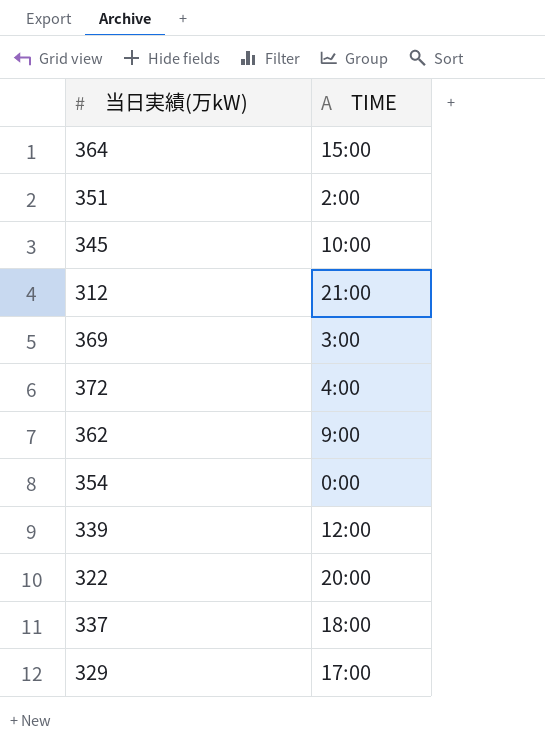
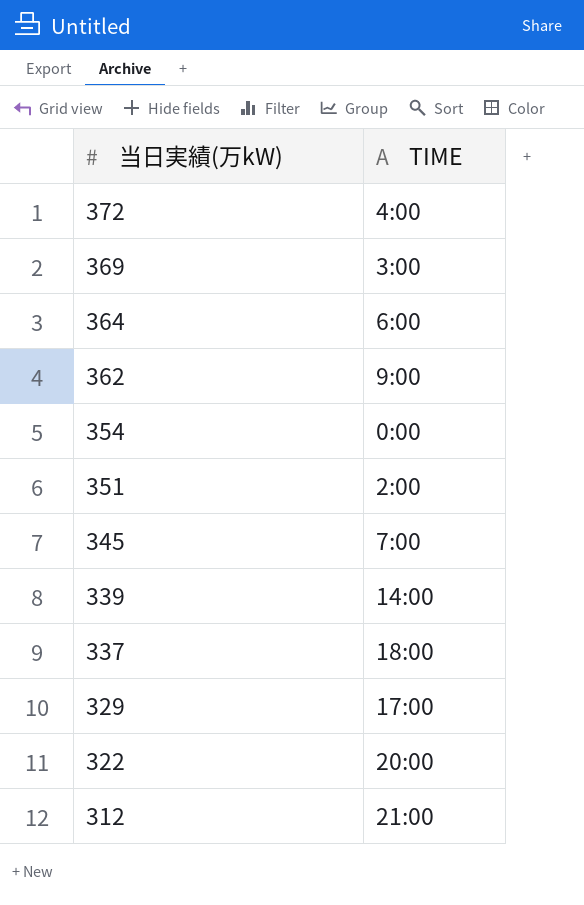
row order: none -> 当日実績(万kW) descending
364 | TIME: 15:00 -> 6:00
345 | TIME: 10:00 -> 7:00
339 | TIME: 12:00 -> 14:00

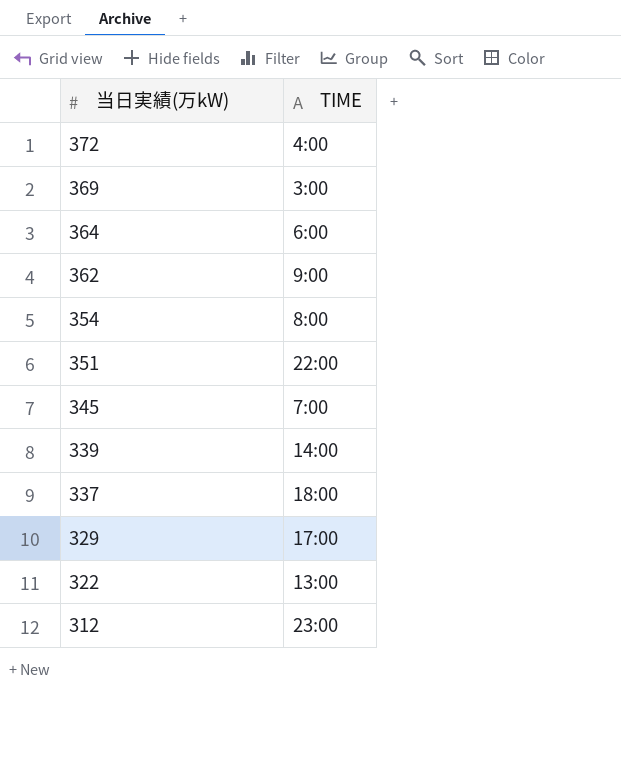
354 | TIME: 0:00 -> 8:00
351 | TIME: 2:00 -> 22:00
322 | TIME: 20:00 -> 13:00
312 | TIME: 21:00 -> 23:00

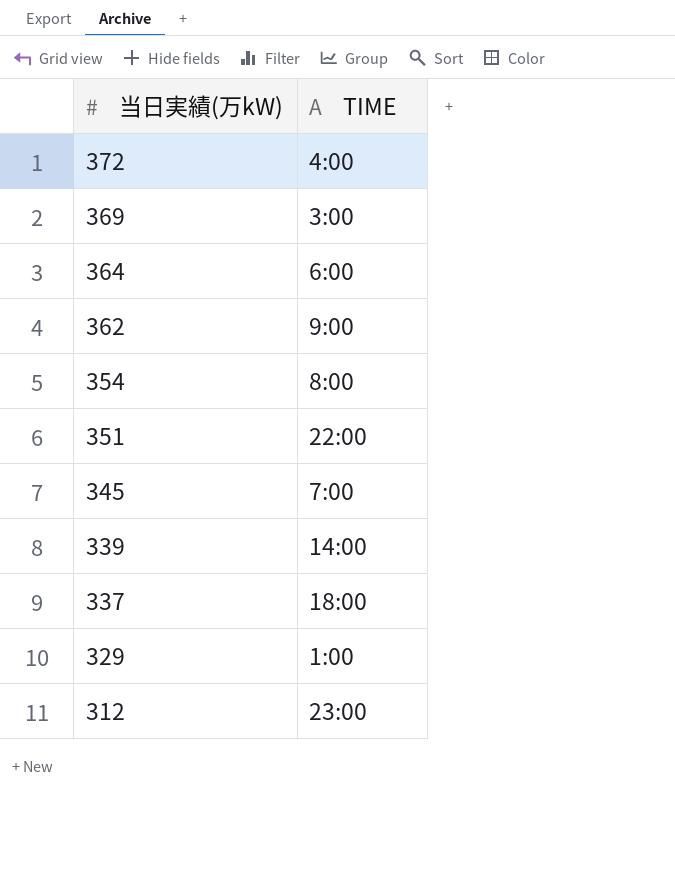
row 322: 13:00 -> none
329 | TIME: 17:00 -> 1:00

